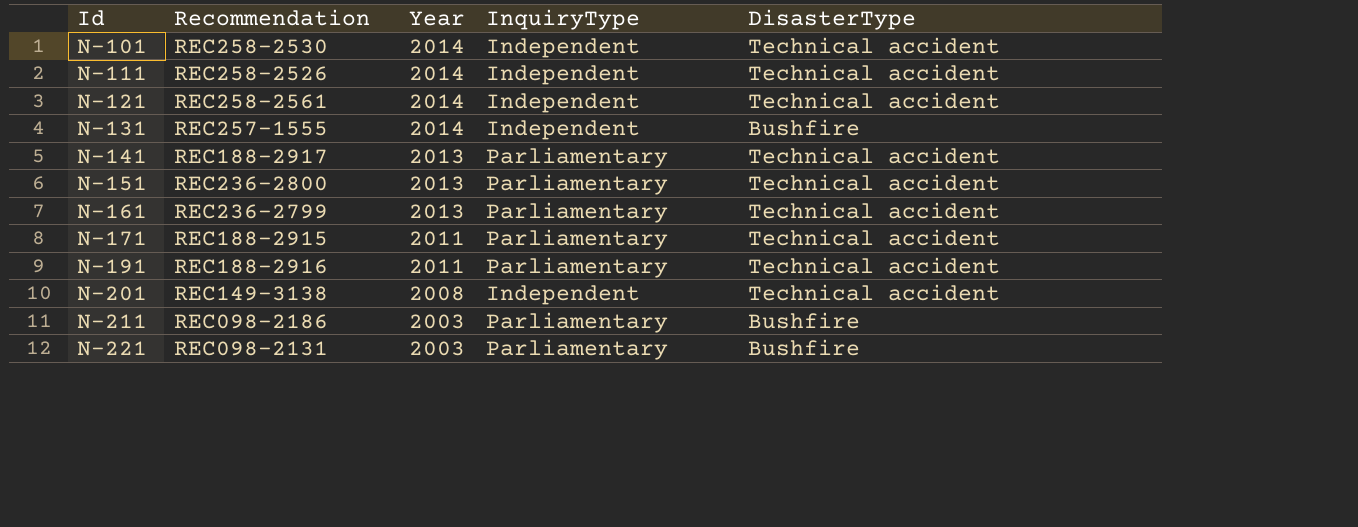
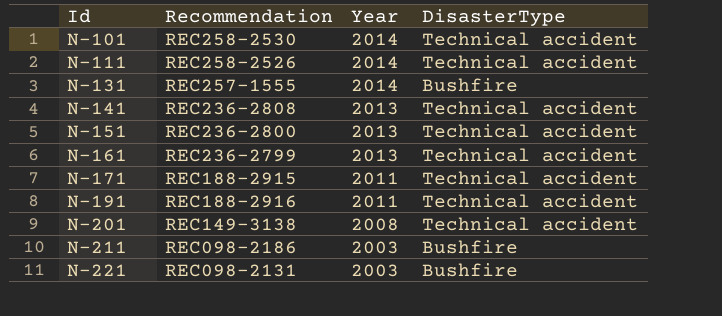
column InquiryType | position: 4 -> none
row N-121: REC258-2561 | 2014 | Independent | Technical accident -> none
N-141 | Recommendation: REC188-2917 -> REC236-2808

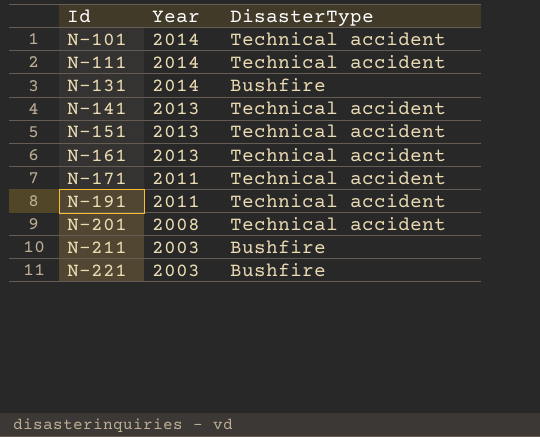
column Recommendation | position: 2 -> none

